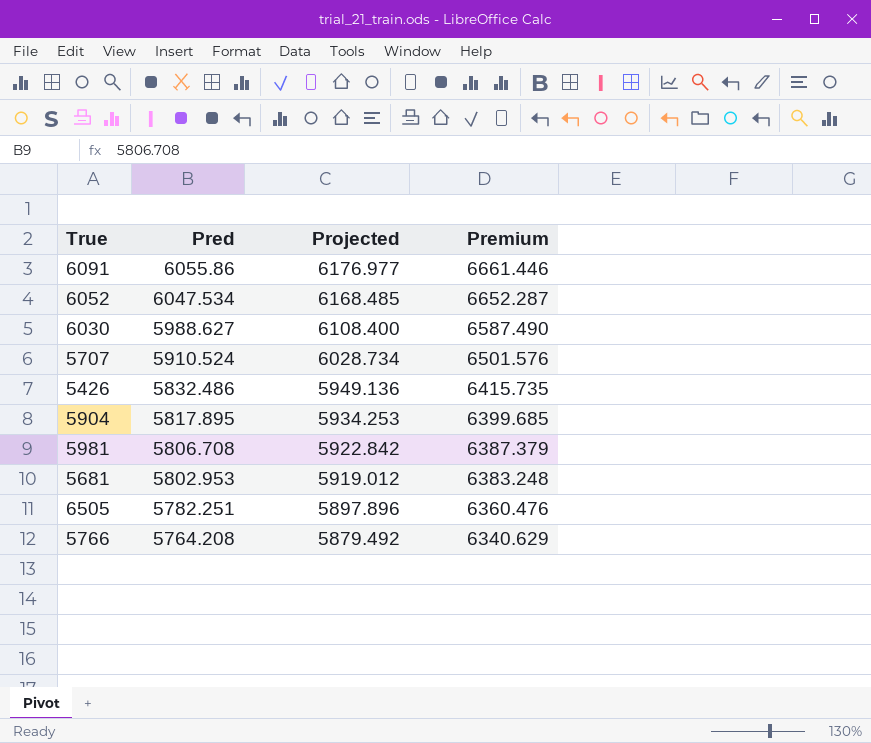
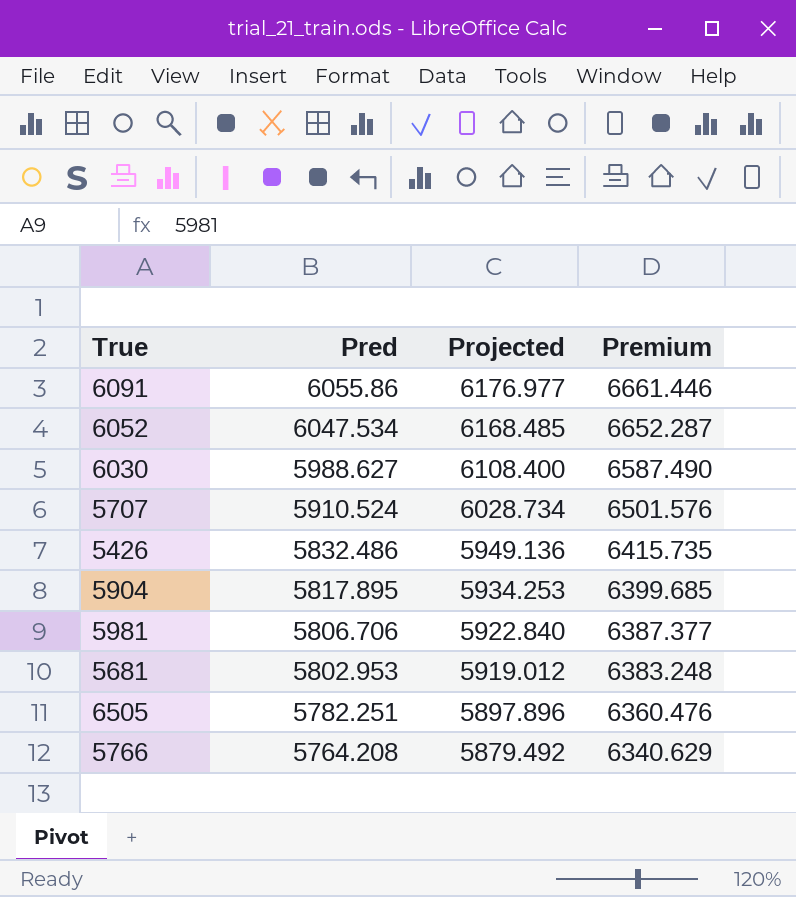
5981 | Pred: 5806.708 -> 5806.706
5981 | Projected: 5922.842 -> 5922.840
5981 | Premium: 6387.379 -> 6387.377

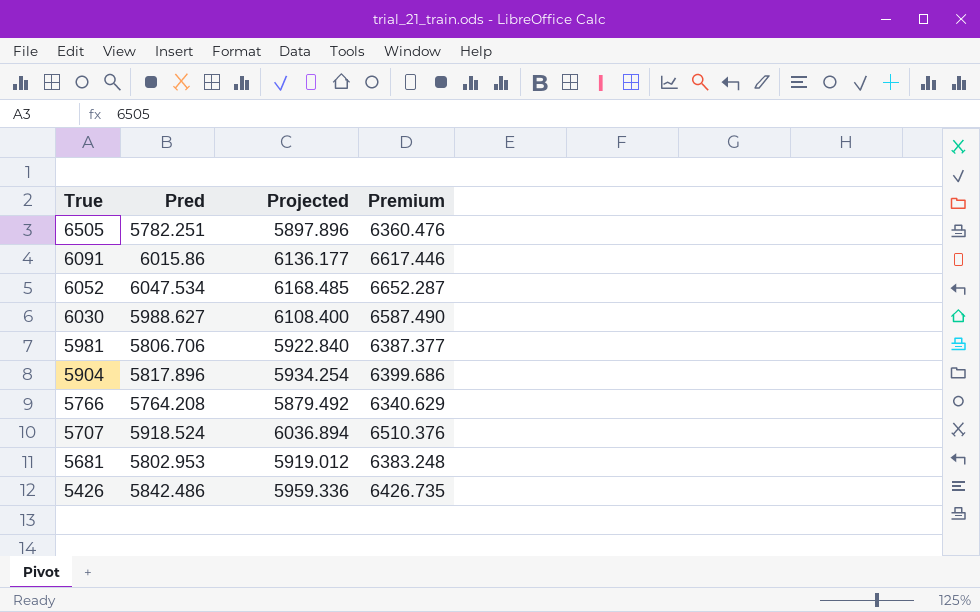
row order: Pred descending -> True descending
6091 | Pred: 6055.86 -> 6015.86
6091 | Projected: 6176.977 -> 6136.177
6091 | Premium: 6661.446 -> 6617.446
5904 | Pred: 5817.895 -> 5817.896
5904 | Projected: 5934.253 -> 5934.254
5904 | Premium: 6399.685 -> 6399.686
5707 | Pred: 5910.524 -> 5918.524
5707 | Projected: 6028.734 -> 6036.894
5707 | Premium: 6501.576 -> 6510.376
5426 | Pred: 5832.486 -> 5842.486
5426 | Projected: 5949.136 -> 5959.336
5426 | Premium: 6415.735 -> 6426.735

